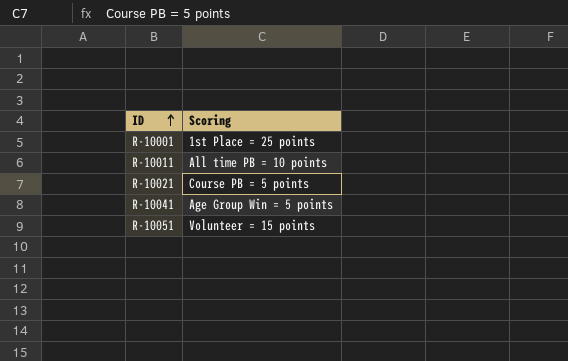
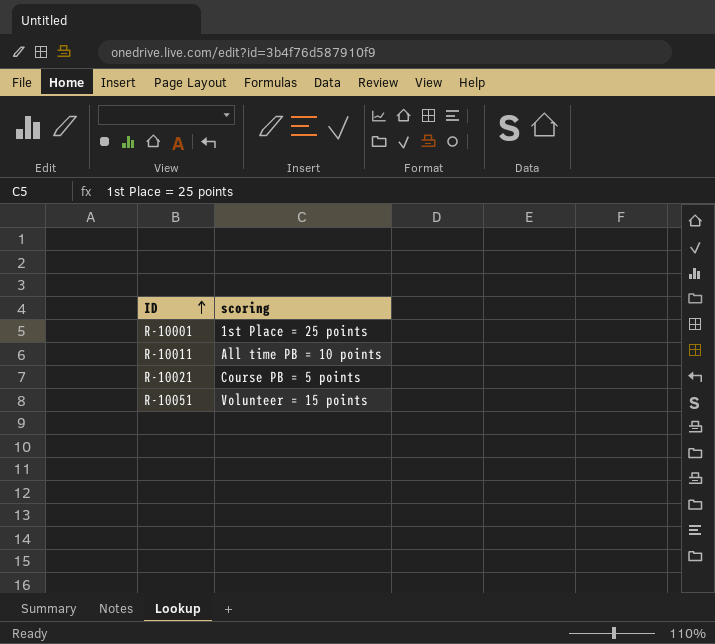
column name: Scoring -> scoring
row R-10041: Age Group Win = 5 points -> none

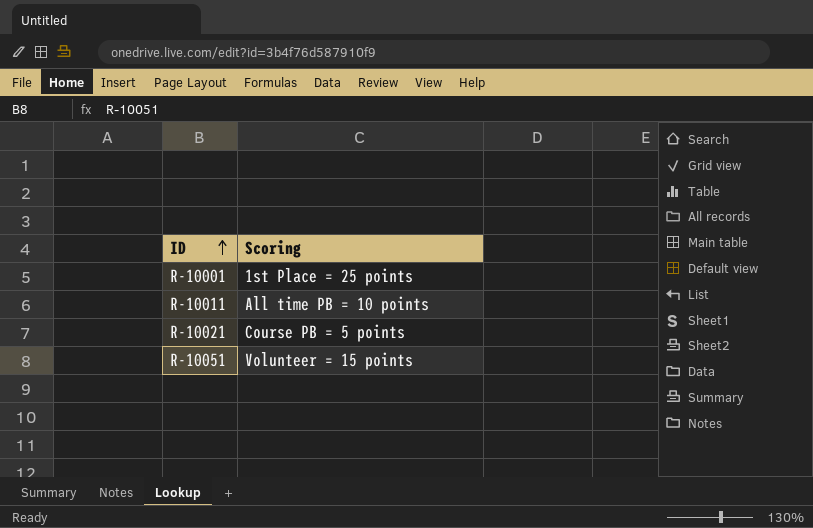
column name: scoring -> Scoring

